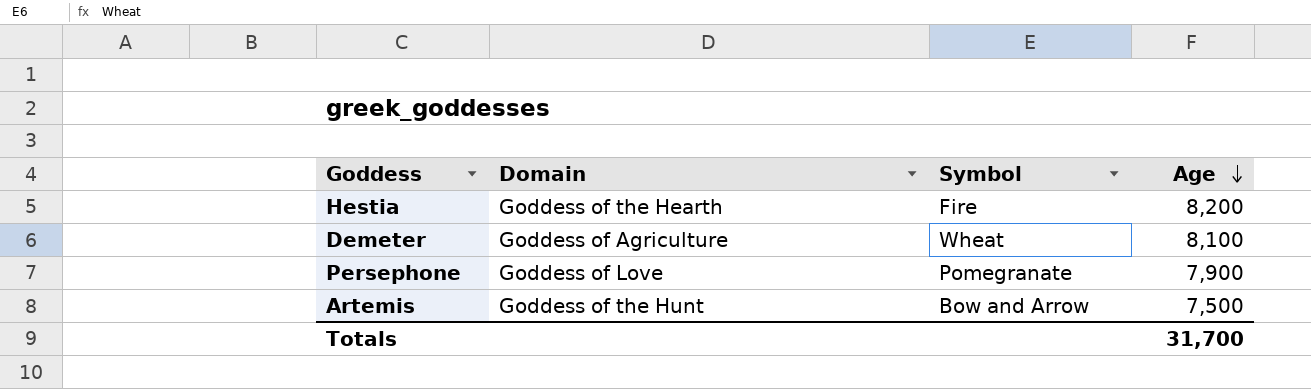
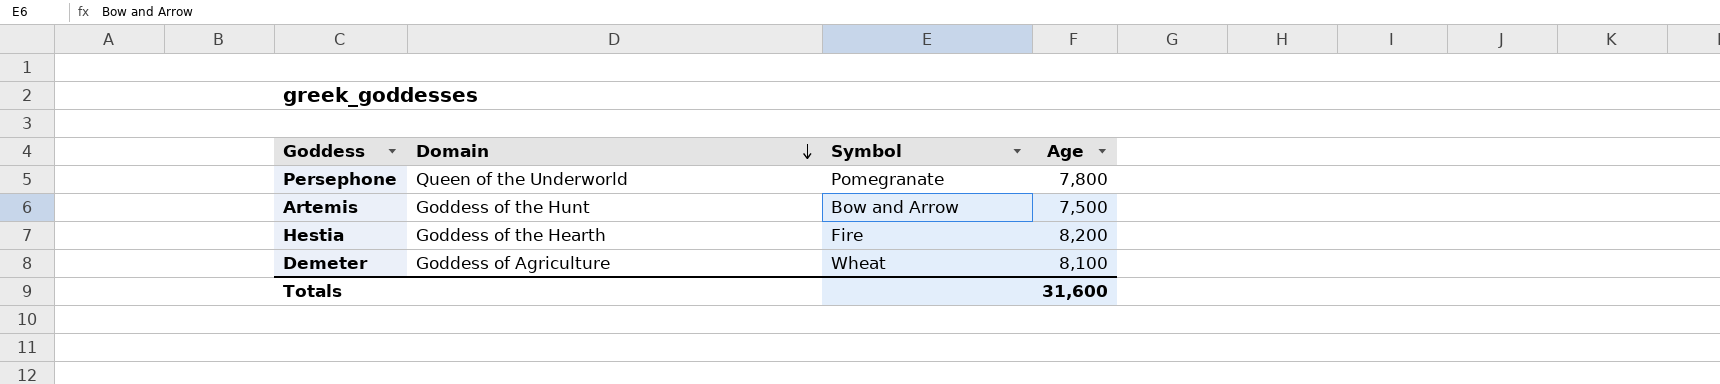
row order: Age descending -> Domain descending
Persephone | Domain: Goddess of Love -> Queen of the Underworld
Persephone | Age: 7,900 -> 7,800
Totals | Age: 31,700 -> 31,600

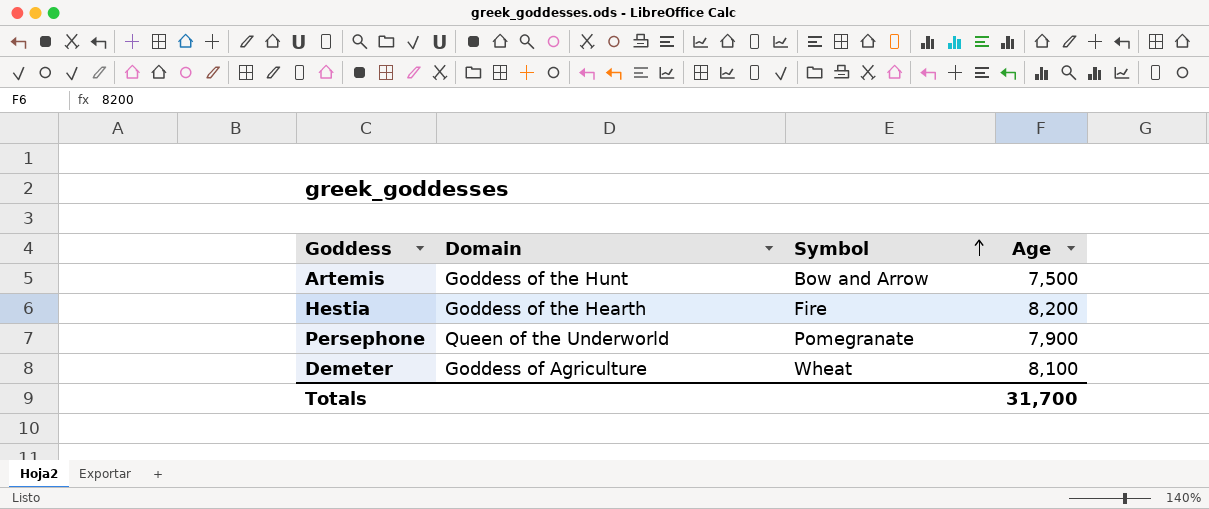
row order: Domain descending -> Symbol ascending
Persephone | Age: 7,800 -> 7,900
Totals | Age: 31,600 -> 31,700

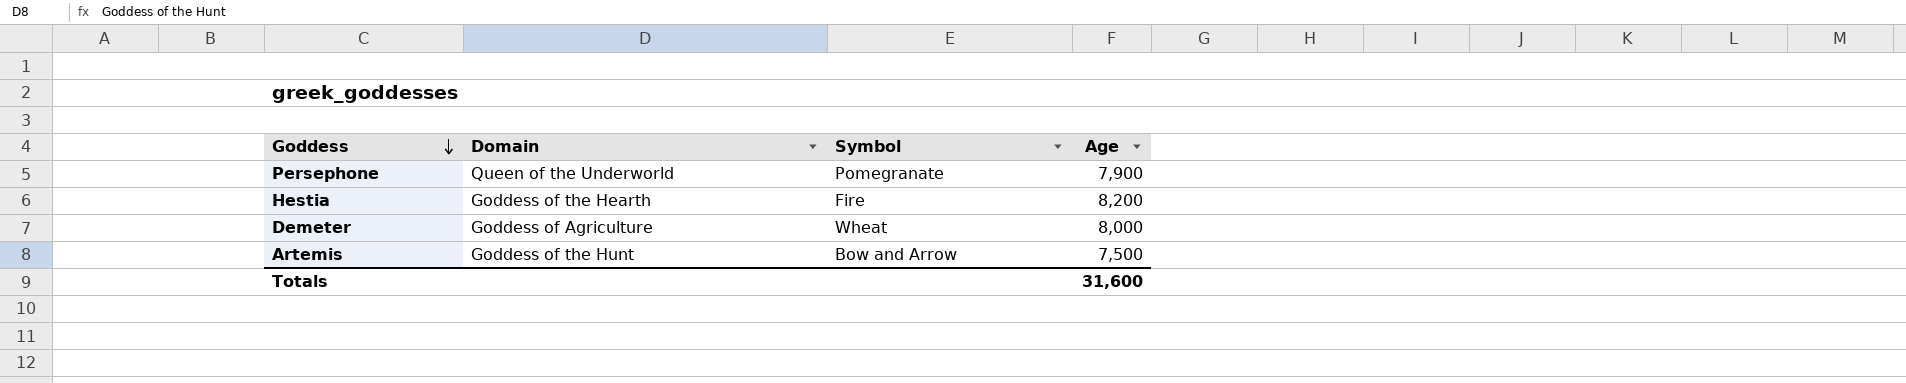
row order: Symbol ascending -> Goddess descending
Demeter | Age: 8,100 -> 8,000
Totals | Age: 31,700 -> 31,600

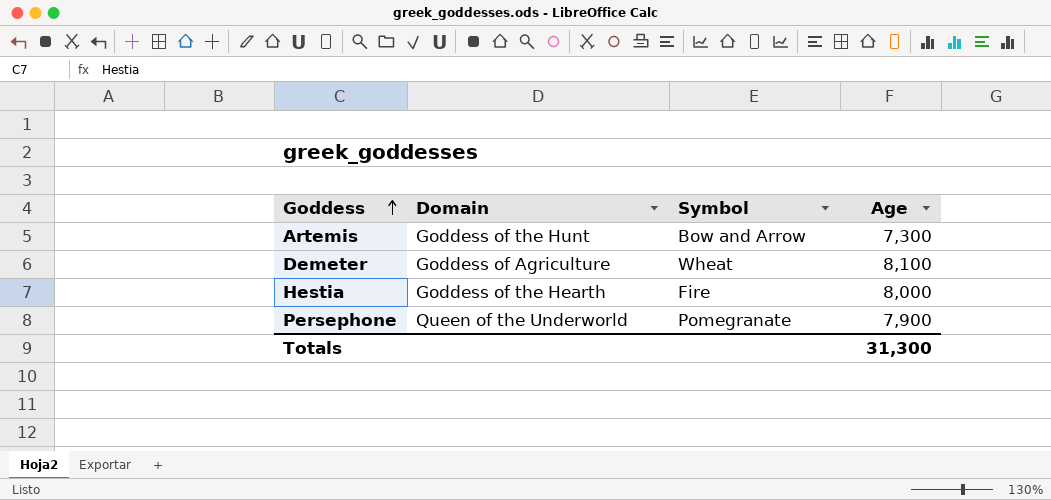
row order: Goddess descending -> Goddess ascending
Artemis | Age: 7,500 -> 7,300
Demeter | Age: 8,000 -> 8,100
Hestia | Age: 8,200 -> 8,000
Totals | Age: 31,600 -> 31,300

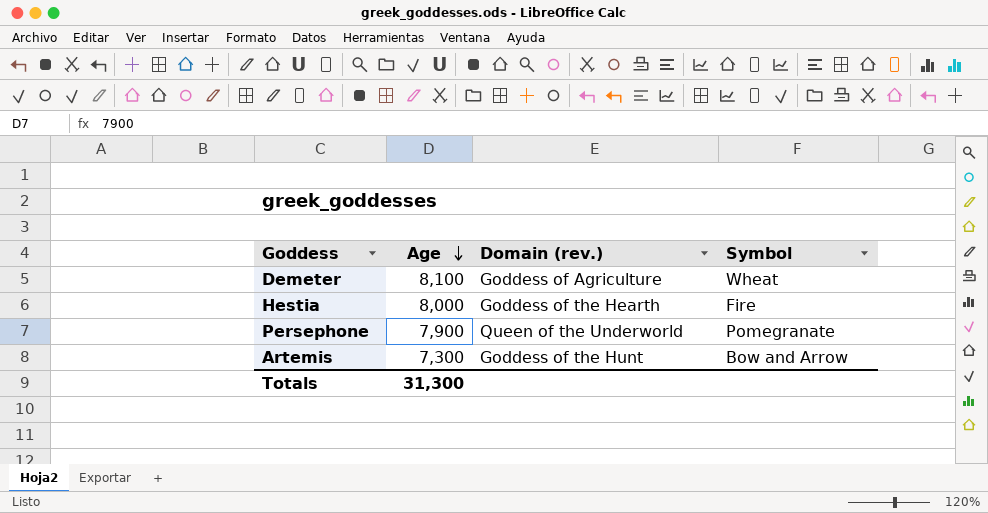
row order: Goddess ascending -> Age descending
column Age | position: 4 -> 2
column name: Domain -> Domain (rev.)

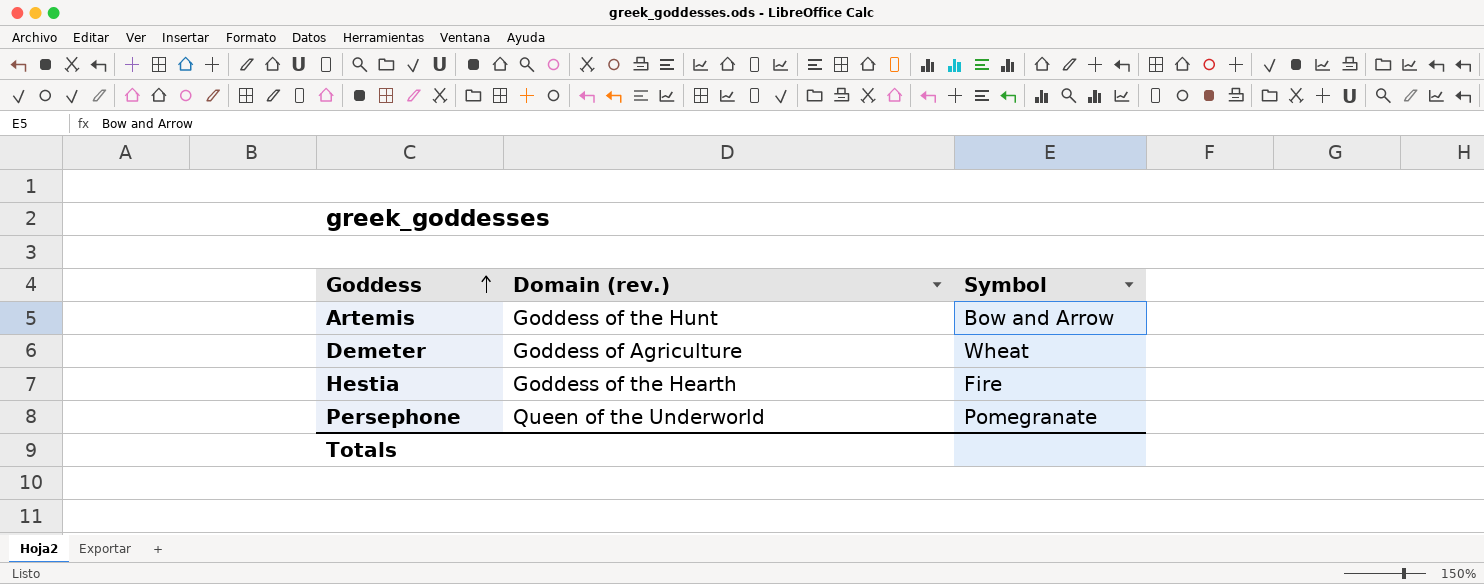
row order: Age descending -> Goddess ascending
column Age | position: 2 -> none

